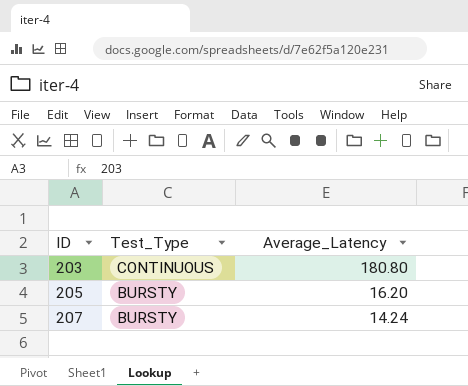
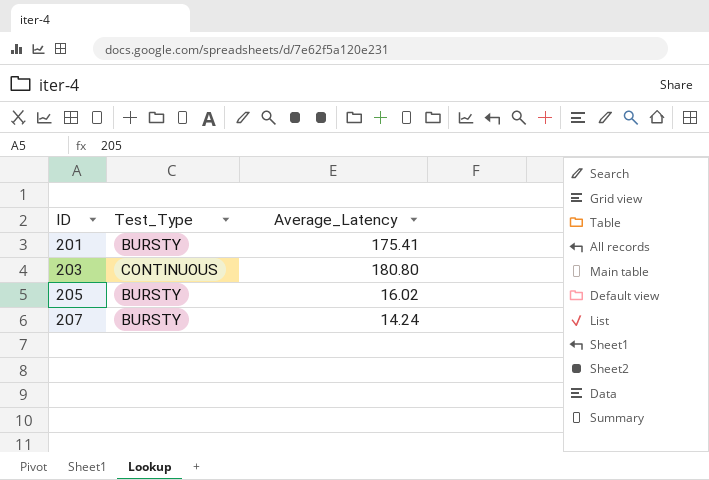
row 201: none -> BURSTY | 175.41
205 | Average_Latency: 16.20 -> 16.02

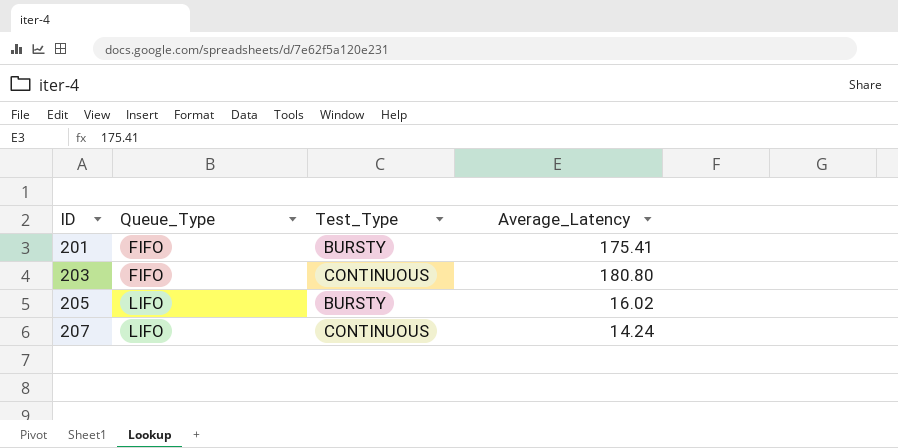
column Queue_Type | position: none -> 2
207 | Test_Type: BURSTY -> CONTINUOUS

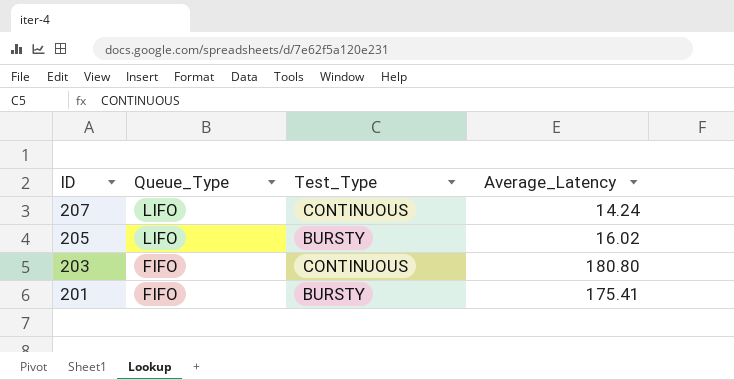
row order: ID ascending -> ID descending

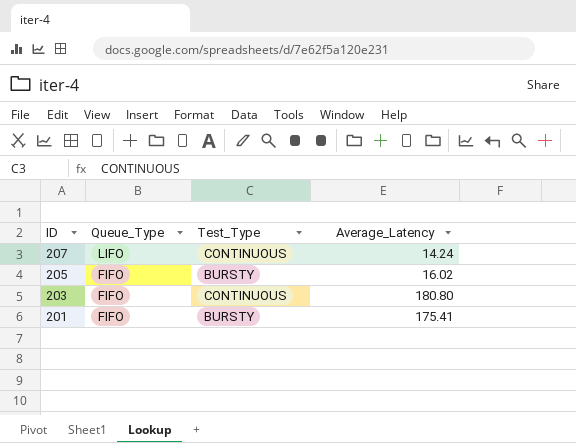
205 | Queue_Type: LIFO -> FIFO

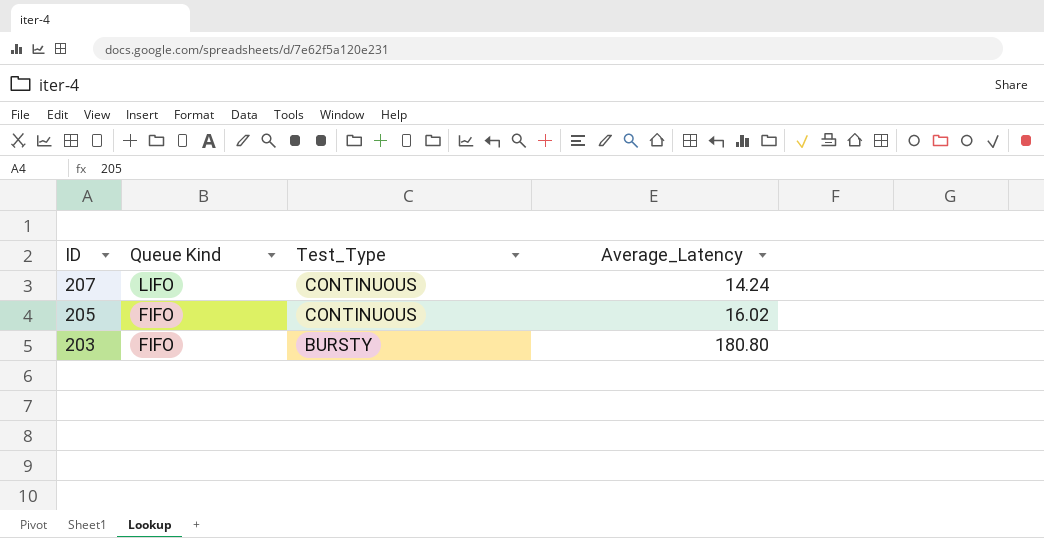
column name: Queue_Type -> Queue Kind
row 201: FIFO | BURSTY | 175.41 -> none
205 | Test_Type: BURSTY -> CONTINUOUS
203 | Test_Type: CONTINUOUS -> BURSTY

